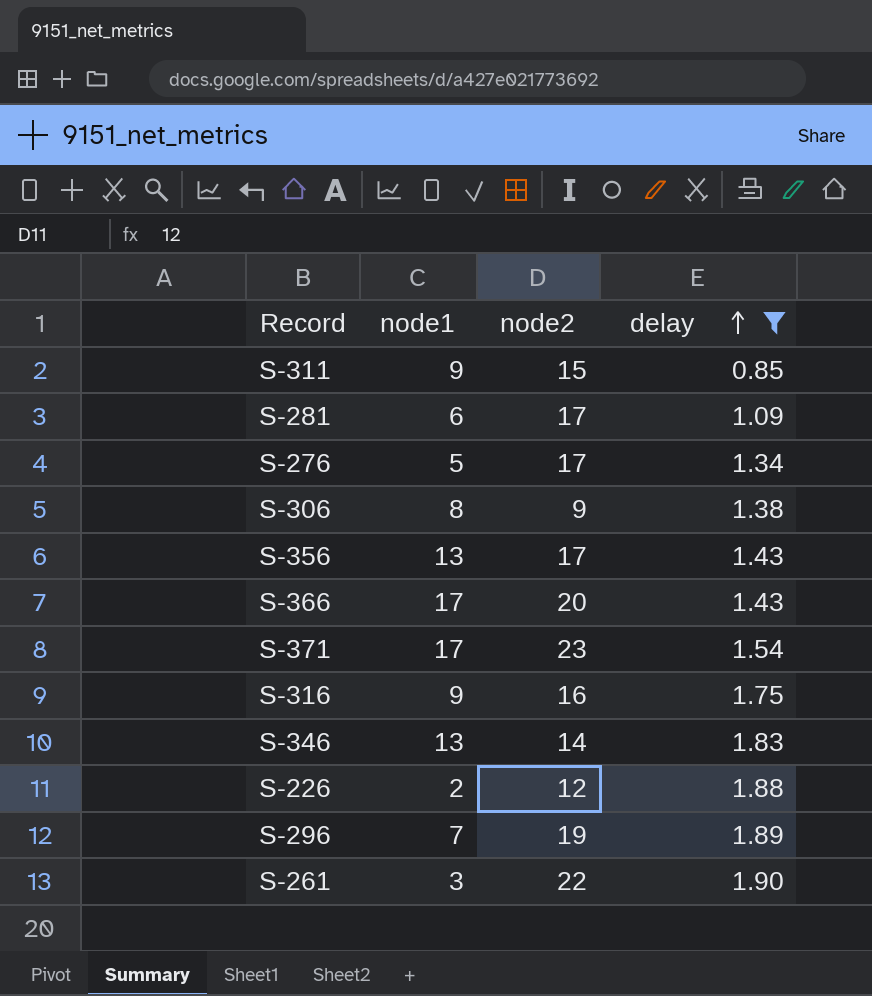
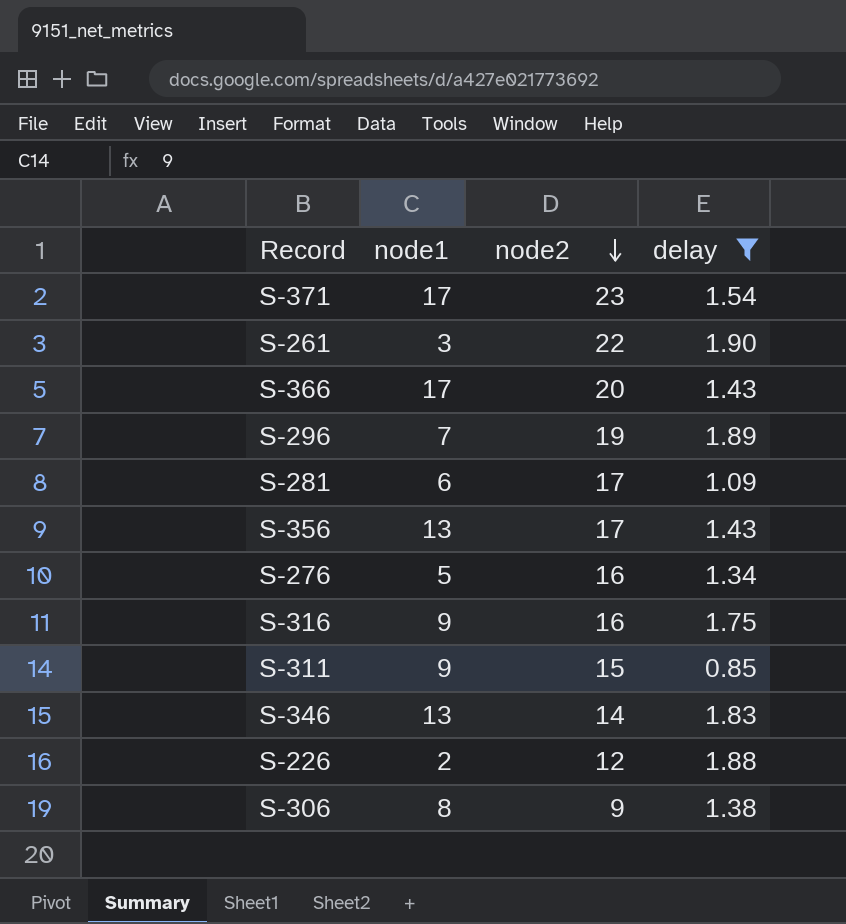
row order: delay ascending -> node2 descending
S-276 | node2: 17 -> 16

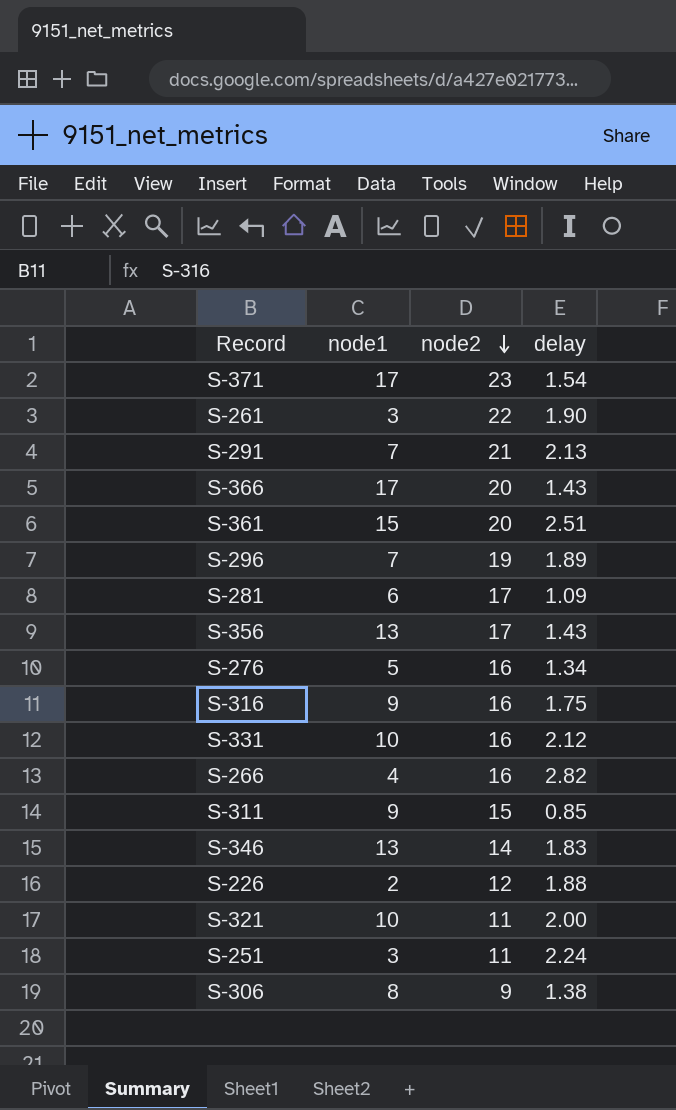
filter: delay <= 1.90 -> none

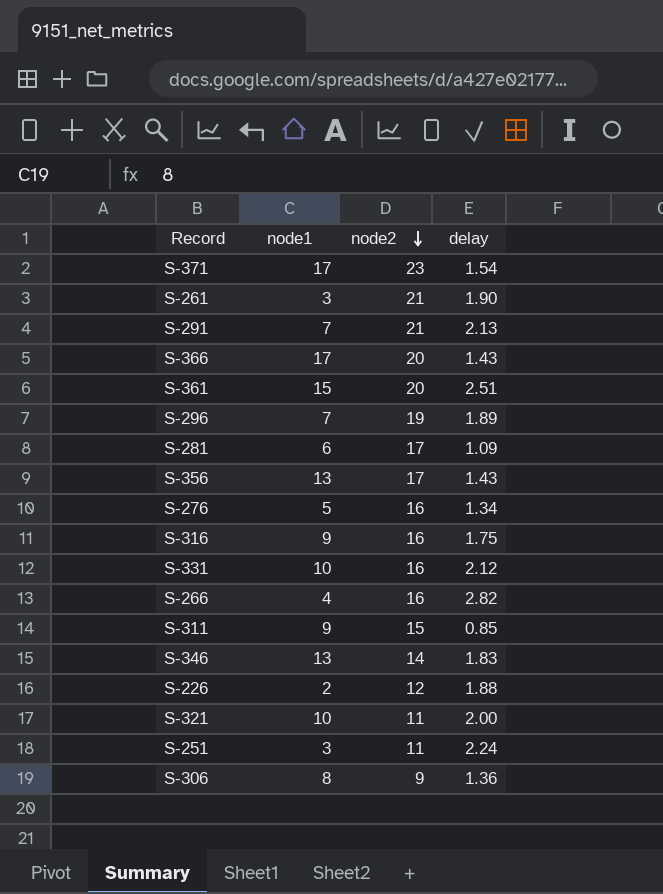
S-261 | node2: 22 -> 21
S-306 | delay: 1.38 -> 1.36

